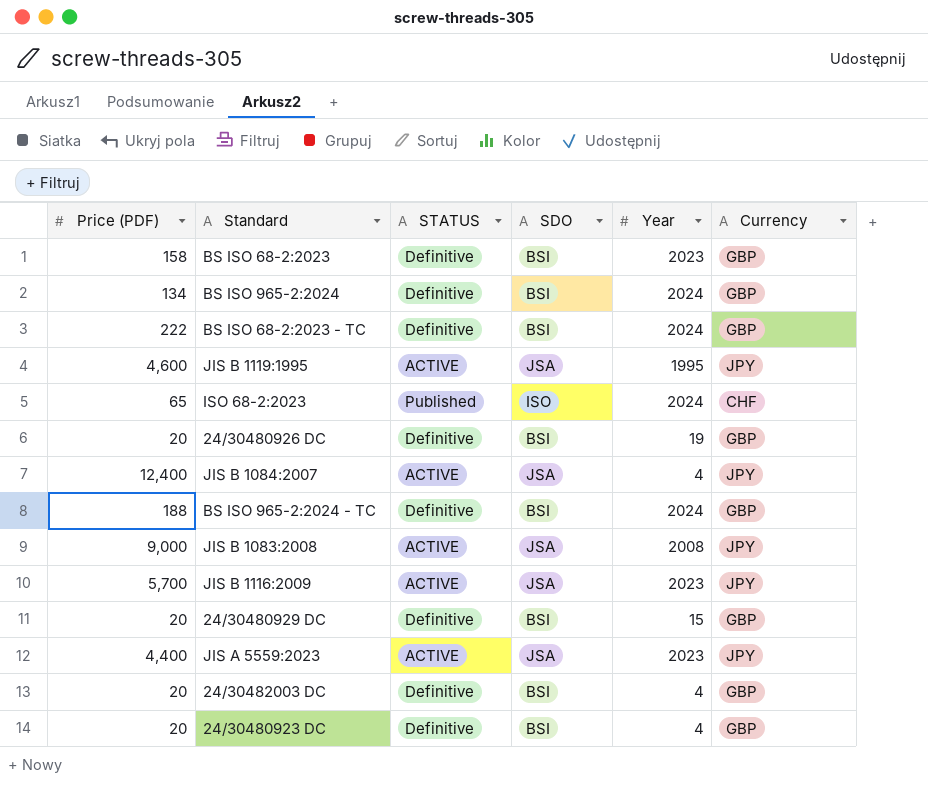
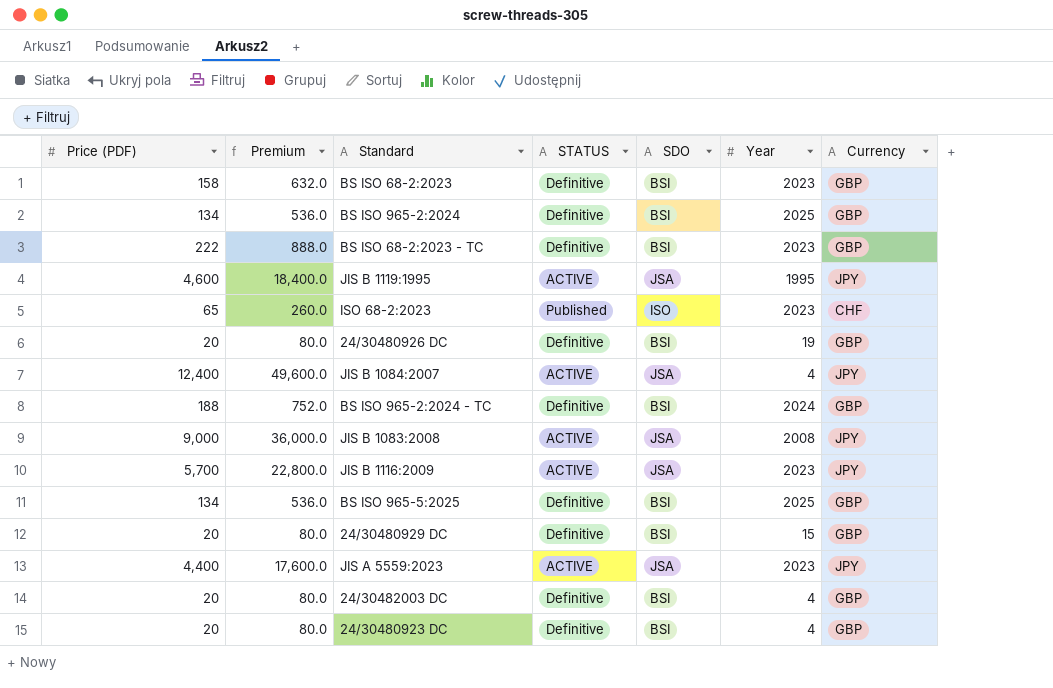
column Premium | formula: none -> [Price (PDF)] * 4
BS ISO 965-2:2024 | Year: 2024 -> 2025
BS ISO 68-2:2023 - TC | Year: 2024 -> 2023
ISO 68-2:2023 | Year: 2024 -> 2023
row BS ISO 965-5:2025: none -> 134 | 536.0 | Definitive | BSI | 2025 | GBP

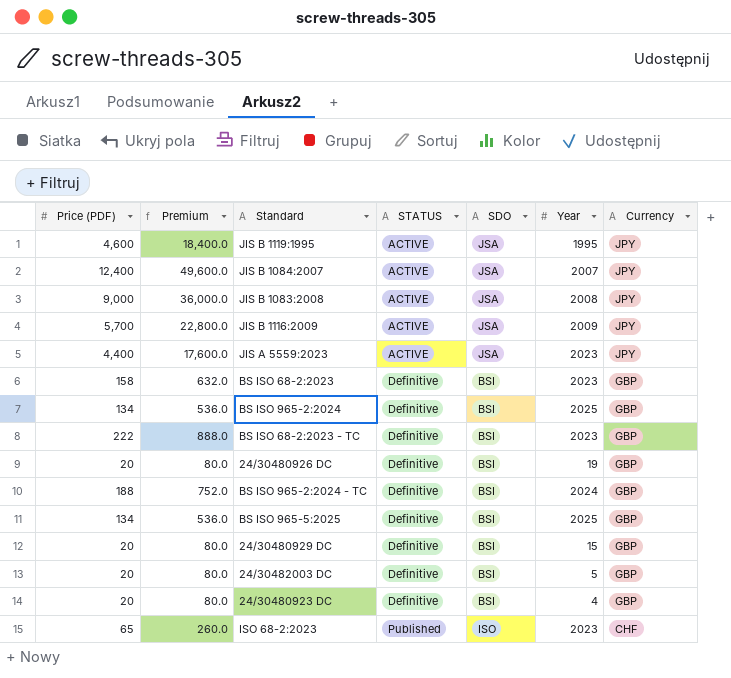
row order: none -> STATUS ascending
JIS B 1084:2007 | Year: 4 -> 2007
JIS B 1116:2009 | Year: 2023 -> 2009
24/30482003 DC | Year: 4 -> 5

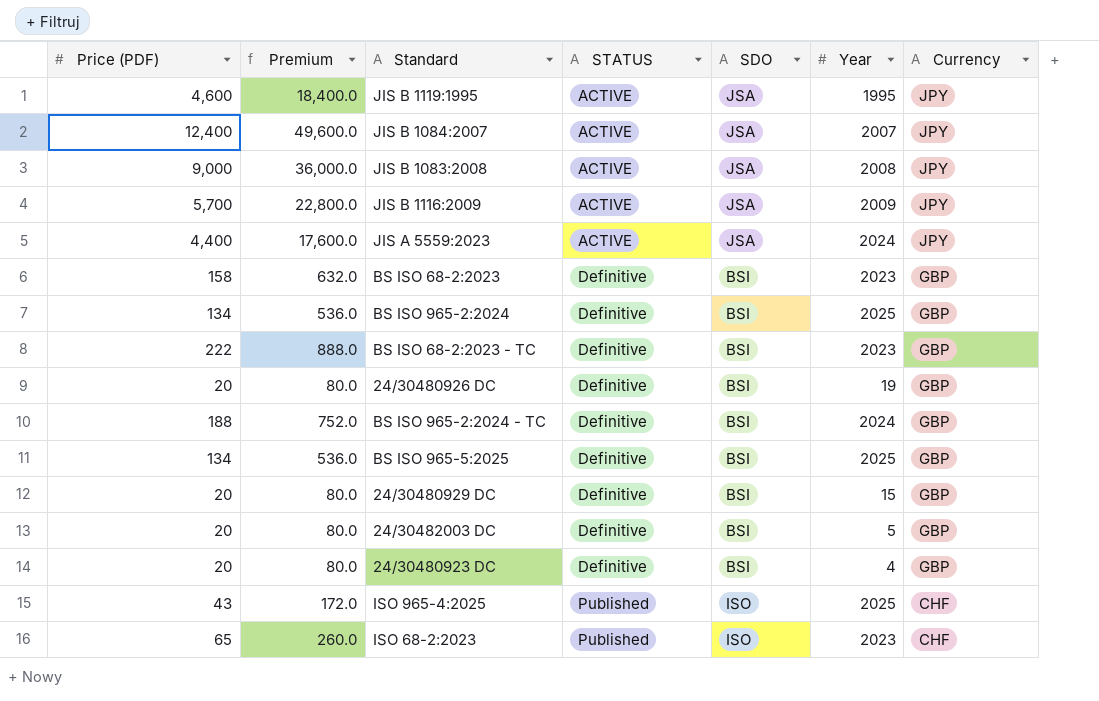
JIS A 5559:2023 | Year: 2023 -> 2024
row ISO 965-4:2025: none -> 43 | 172.0 | Published | ISO | 2025 | CHF

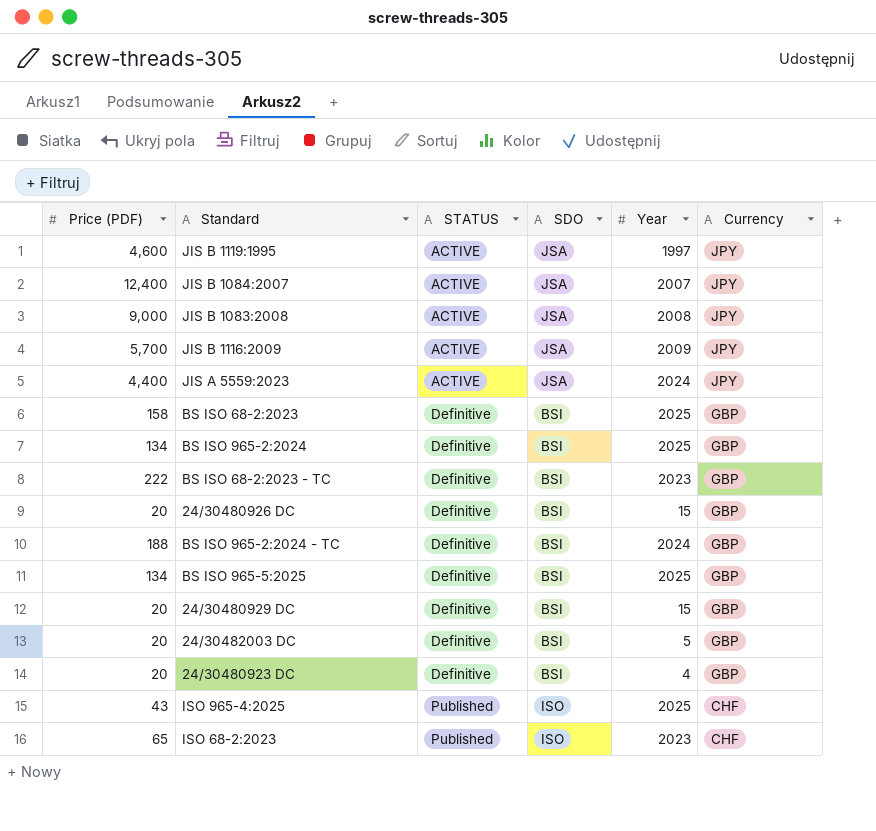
column Premium | formula: [Price (PDF)] * 4 -> none
JIS B 1119:1995 | Year: 1995 -> 1997
BS ISO 68-2:2023 | Year: 2023 -> 2025
24/30480926 DC | Year: 19 -> 15

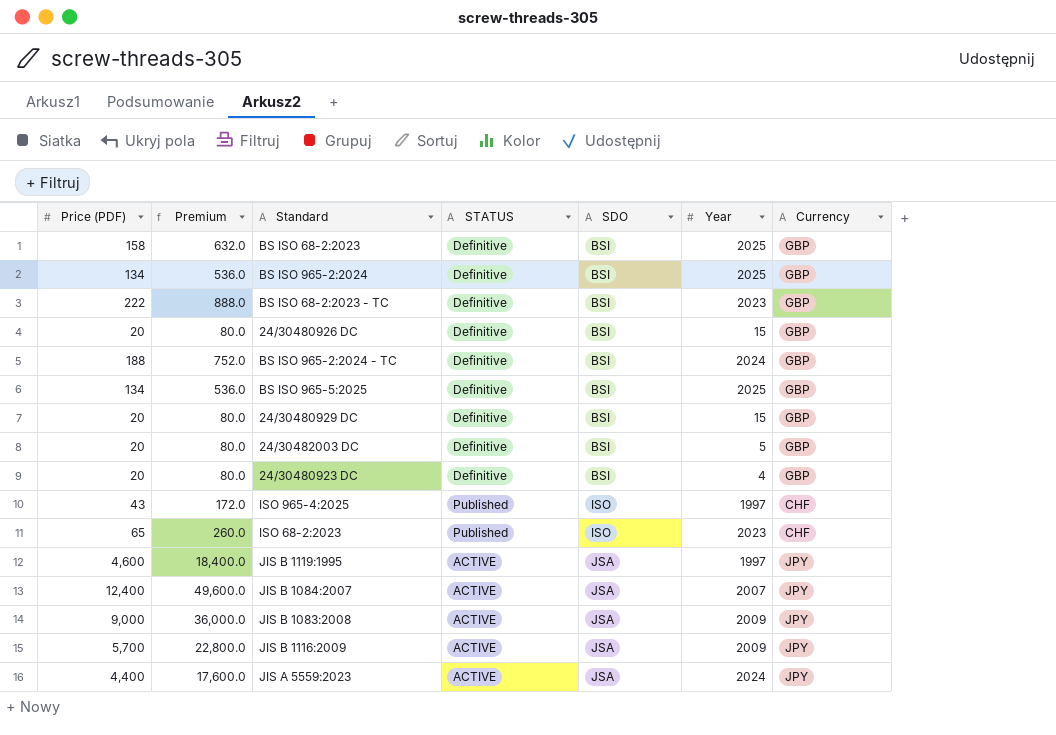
row order: STATUS ascending -> SDO ascending
column Premium | formula: none -> [Price (PDF)] * 4
ISO 965-4:2025 | Year: 2025 -> 1997
JIS B 1083:2008 | Year: 2008 -> 2009

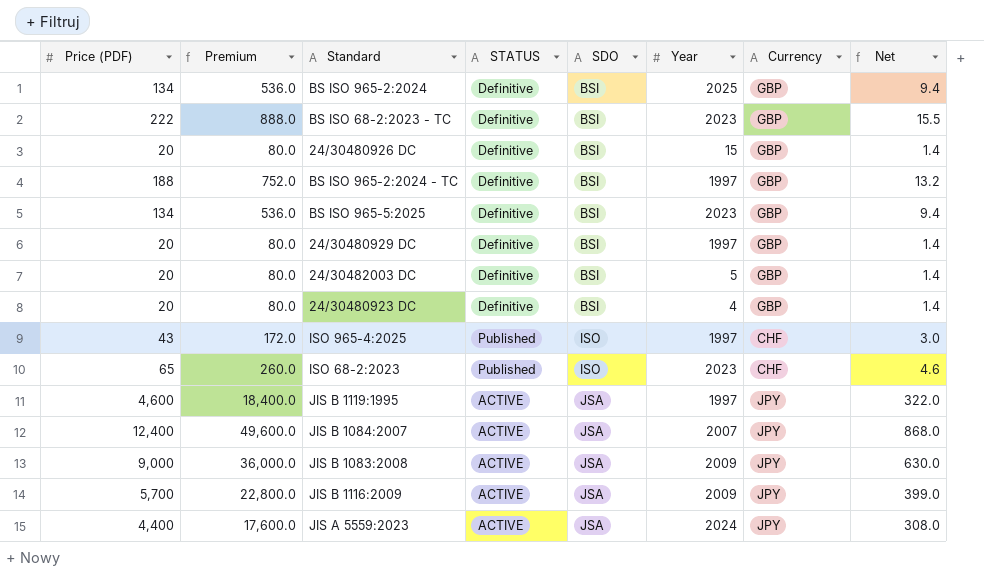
column Net | formula: none -> [Price (PDF)] * 0.07
row BS ISO 68-2:2023: 158 | 632.0 | Definitive | BSI | 2025 | GBP -> none
BS ISO 965-2:2024 - TC | Year: 2024 -> 1997
BS ISO 965-5:2025 | Year: 2025 -> 2023
24/30480929 DC | Year: 15 -> 1997

